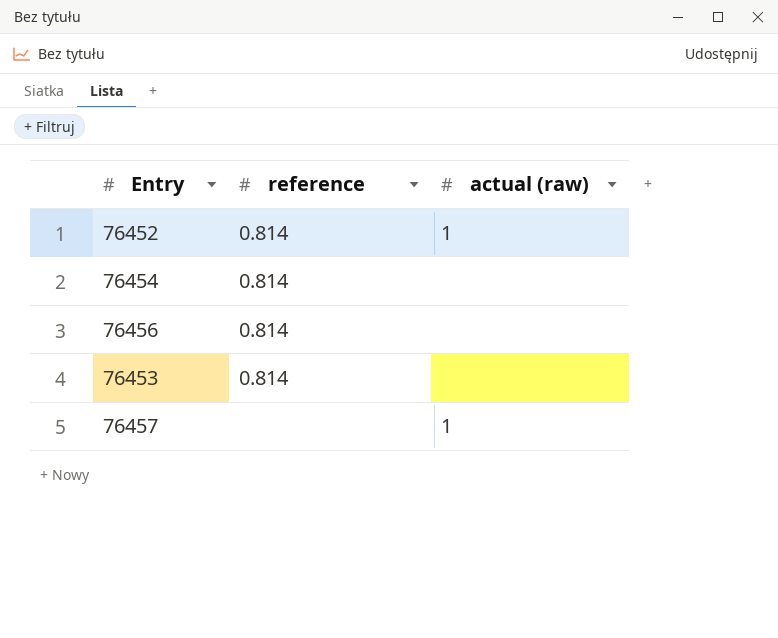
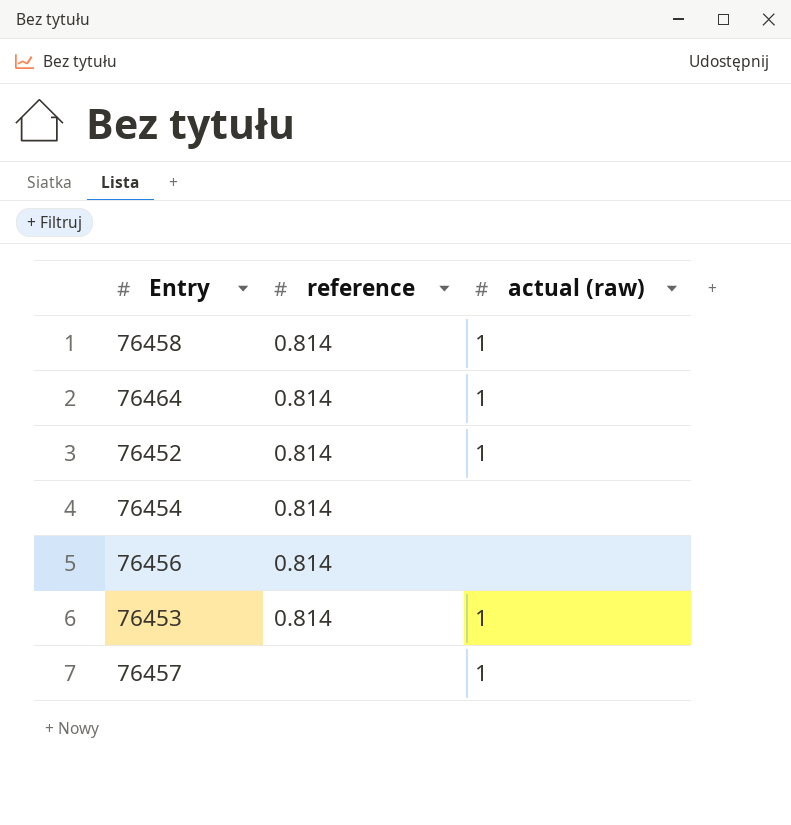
row 76458: none -> 0.814 | 1
row 76464: none -> 0.814 | 1
76453 | actual (raw): none -> 1

